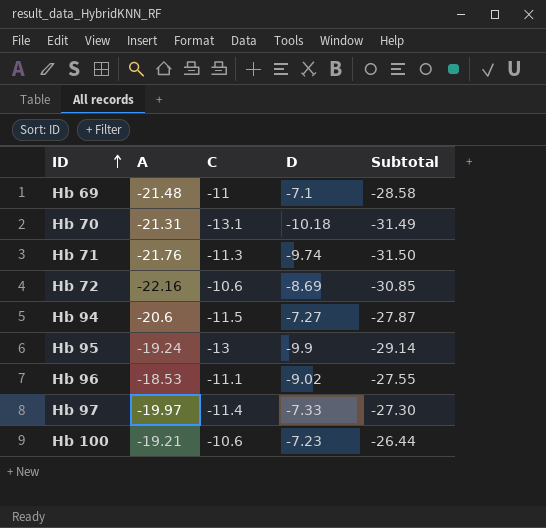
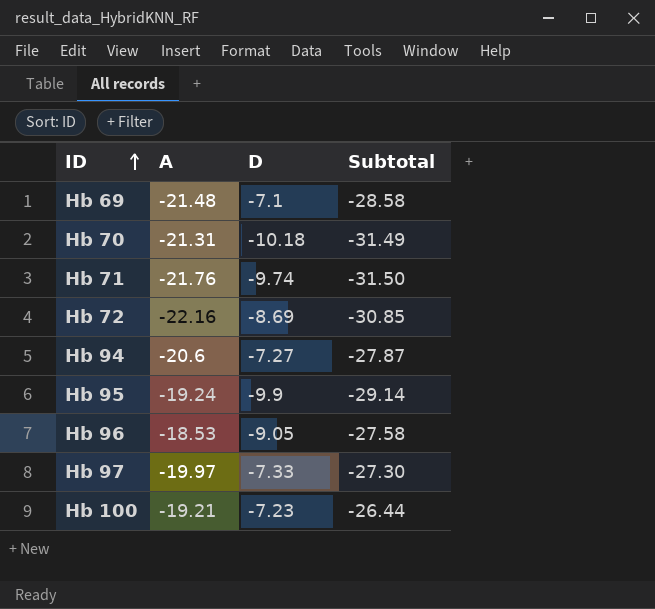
column C | position: 3 -> none
Hb 96 | D: -9.02 -> -9.05
Hb 96 | Subtotal: -27.55 -> -27.58

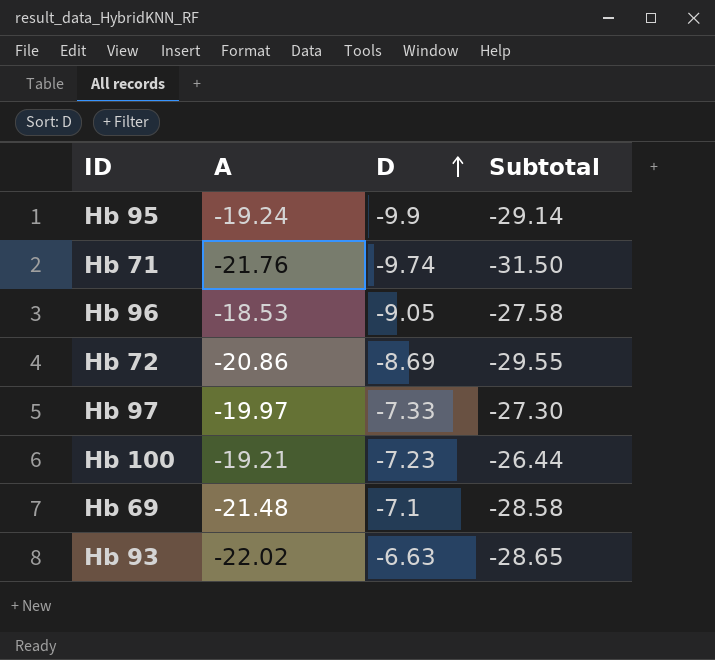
row order: ID ascending -> D ascending
row Hb 70: -21.31 | -10.18 | -31.49 -> none
row Hb 94: -20.6 | -7.27 | -27.87 -> none
Hb 72 | A: -22.16 -> -20.86
Hb 72 | Subtotal: -30.85 -> -29.55
row Hb 93: none -> -22.02 | -6.63 | -28.65

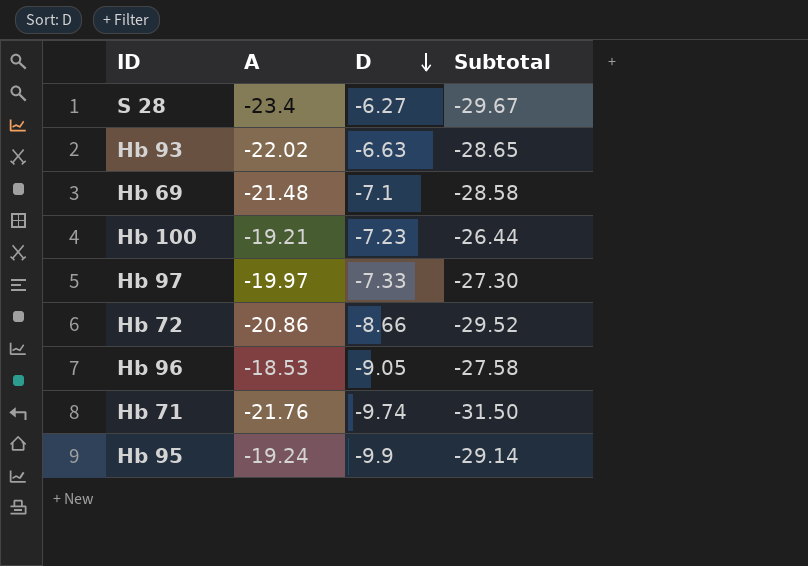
row order: D ascending -> D descending
row S 28: none -> -23.4 | -6.27 | -29.67
Hb 72 | D: -8.69 -> -8.66
Hb 72 | Subtotal: -29.55 -> -29.52

